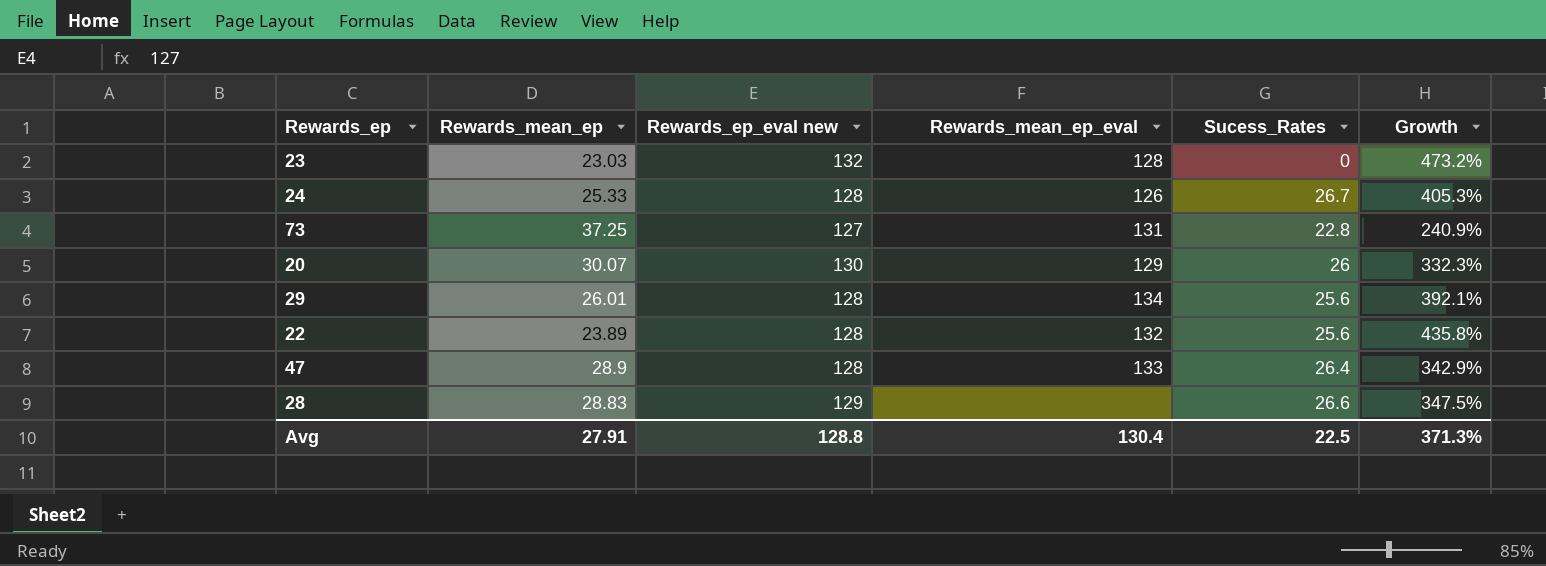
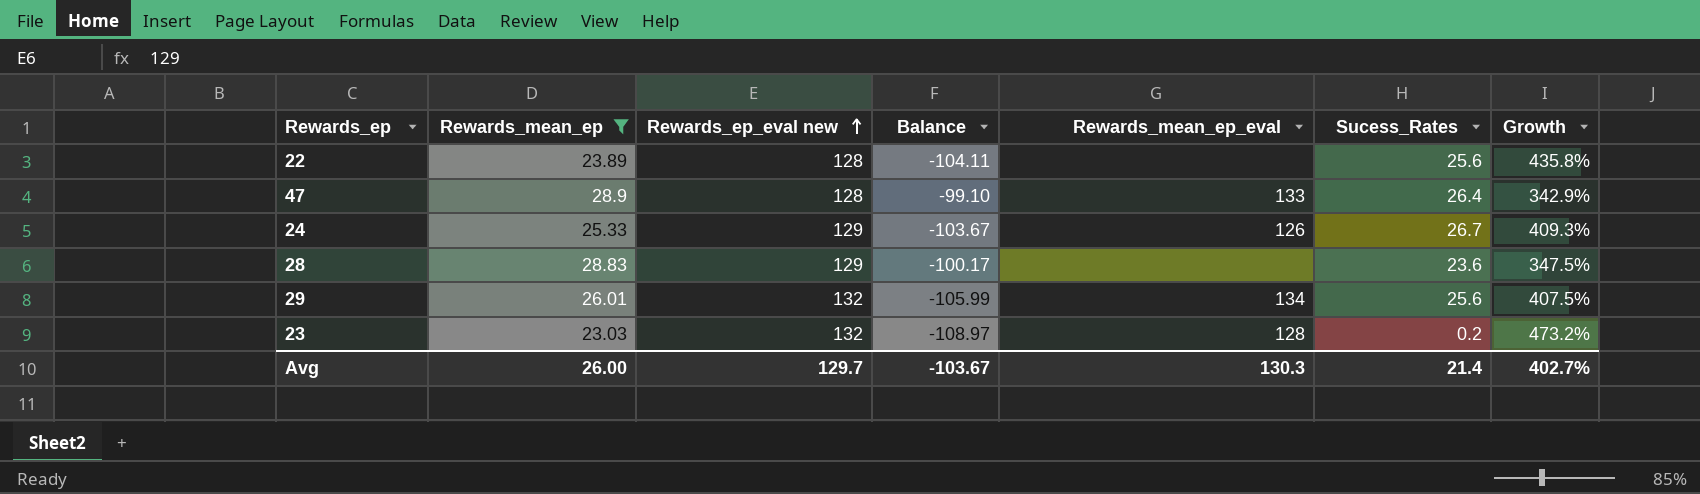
filter: none -> Rewards_mean_ep <= 28.9
row order: none -> Rewards_ep_eval new ascending
column Balance | formula: none -> [Rewards_mean_ep] - [Rewards_ep_eval new]
22 | Rewards_mean_ep_eval: 132 -> none
24 | Rewards_ep_eval new: 128 -> 129
24 | Growth: 405.3% -> 409.3%
28 | Sucess_Rates: 26.6 -> 23.6
29 | Rewards_ep_eval new: 128 -> 132
29 | Growth: 392.1% -> 407.5%
23 | Sucess_Rates: 0 -> 0.2
Avg | Rewards_mean_ep: 27.91 -> 26.00
Avg | Rewards_ep_eval new: 128.8 -> 129.7
Avg | Rewards_mean_ep_eval: 130.4 -> 130.3
Avg | Sucess_Rates: 22.5 -> 21.4
Avg | Growth: 371.3% -> 402.7%

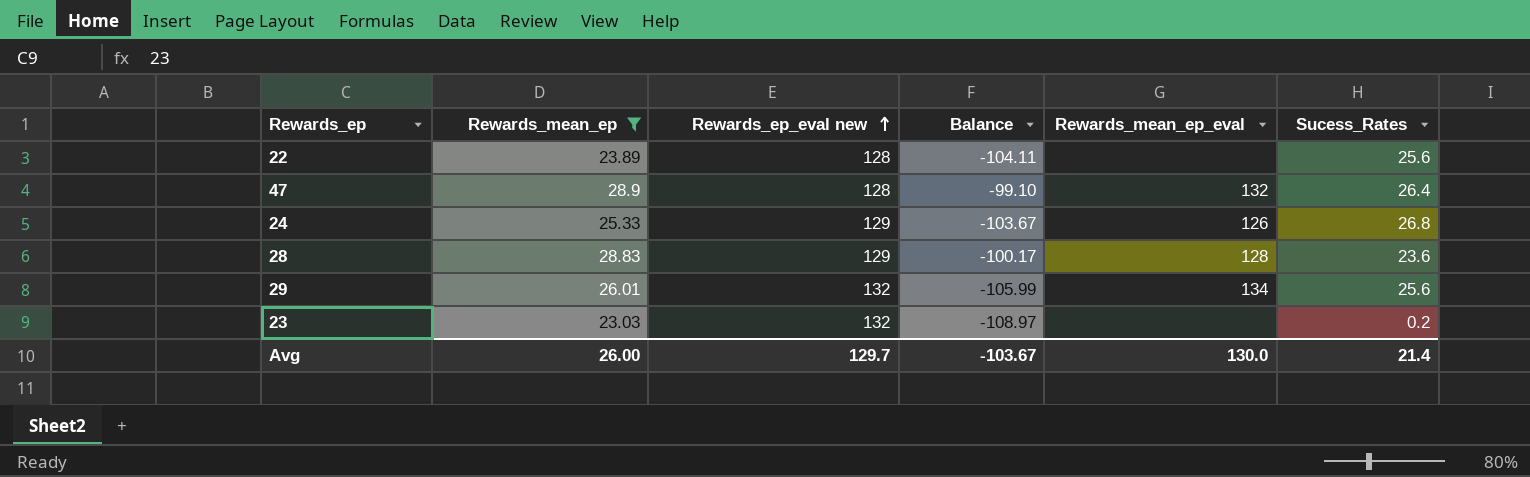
column Growth | formula: ([Rewards_ep_eval new] - [Rewards_mean_ep]) / [Rewards_mean_ep] -> none
47 | Rewards_mean_ep_eval: 133 -> 132
24 | Sucess_Rates: 26.7 -> 26.8
28 | Rewards_mean_ep_eval: none -> 128
23 | Rewards_mean_ep_eval: 128 -> none
Avg | Rewards_mean_ep_eval: 130.3 -> 130.0

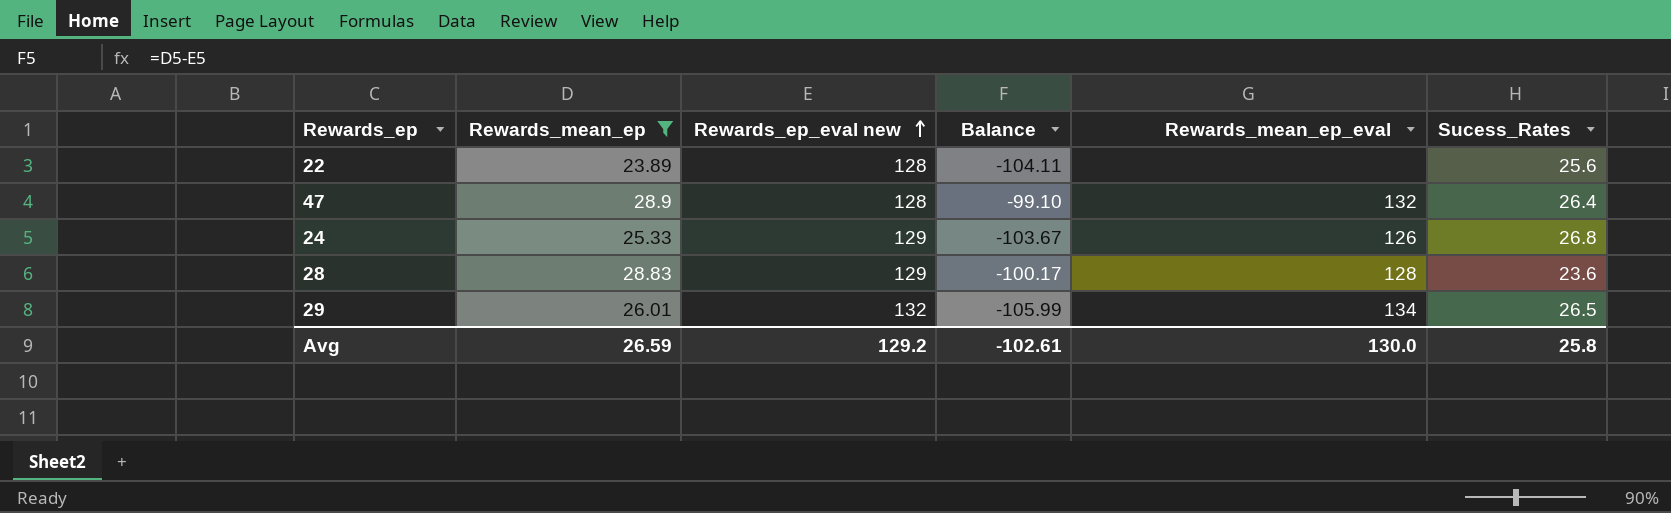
row 23: 23.03 | 132 | -108.97 | none | 0.2 -> none
29 | Sucess_Rates: 25.6 -> 26.5
Avg | Rewards_mean_ep: 26.00 -> 26.59
Avg | Rewards_ep_eval new: 129.7 -> 129.2
Avg | Balance: -103.67 -> -102.61
Avg | Sucess_Rates: 21.4 -> 25.8

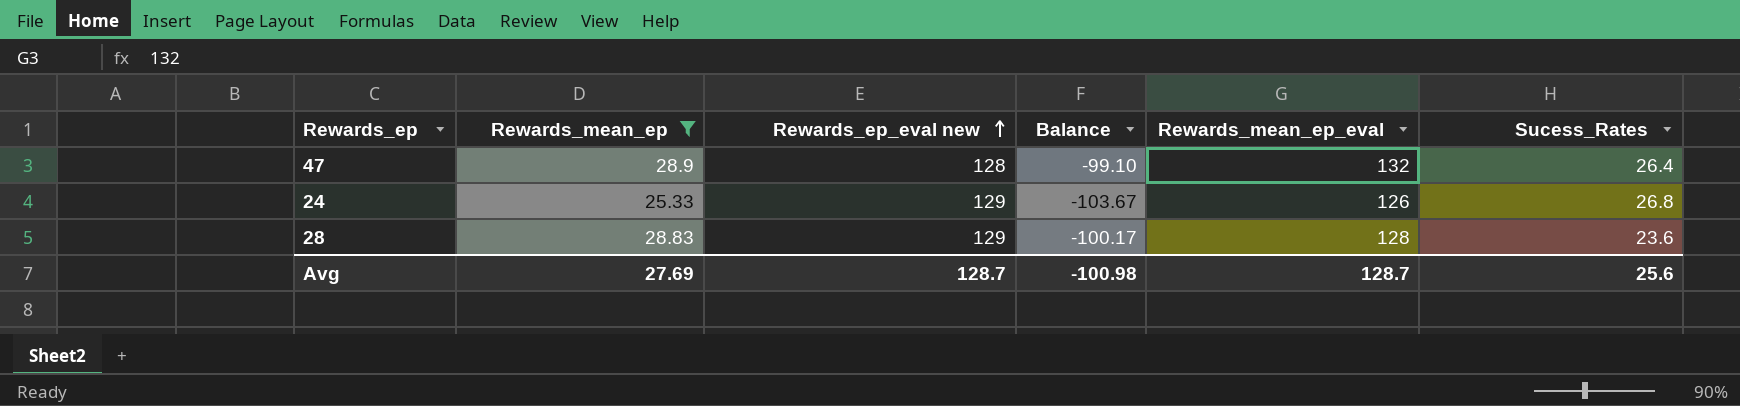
row 22: 23.89 | 128 | -104.11 | none | 25.6 -> none
row 29: 26.01 | 132 | -105.99 | 134 | 26.5 -> none
Avg | Rewards_mean_ep: 26.59 -> 27.69
Avg | Rewards_ep_eval new: 129.2 -> 128.7
Avg | Balance: -102.61 -> -100.98
Avg | Rewards_mean_ep_eval: 130.0 -> 128.7
Avg | Sucess_Rates: 25.8 -> 25.6

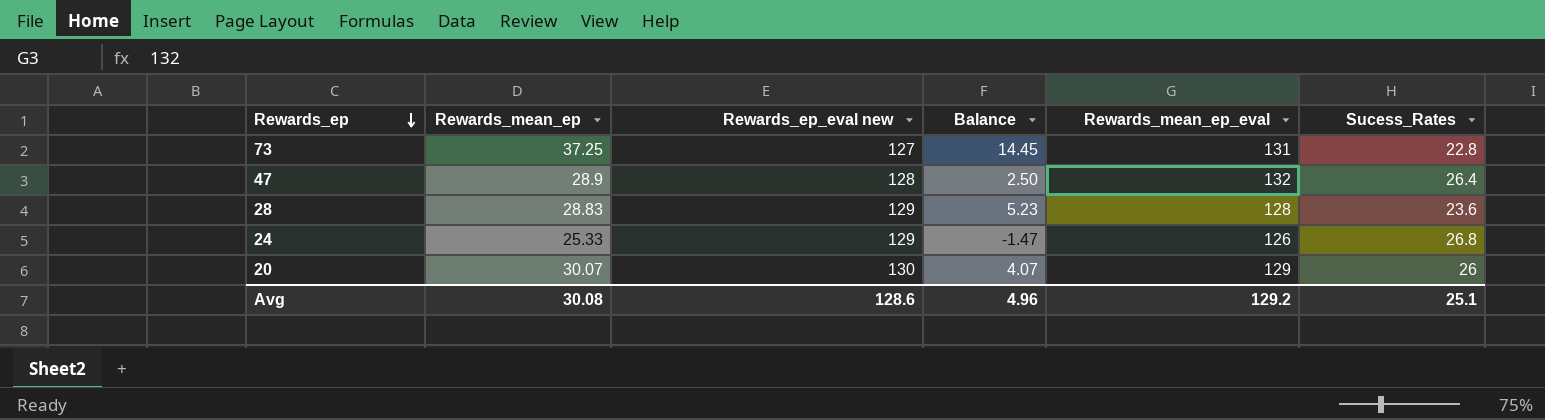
filter: Rewards_mean_ep <= 28.9 -> none
row order: Rewards_ep_eval new ascending -> Rewards_ep descending
column Balance | formula: [Rewards_mean_ep] - [Rewards_ep_eval new] -> [Rewards_mean_ep] - [Sucess_Rates]
Avg | Rewards_mean_ep: 27.69 -> 30.08
Avg | Rewards_ep_eval new: 128.7 -> 128.6
Avg | Balance: -100.98 -> 4.96
Avg | Rewards_mean_ep_eval: 128.7 -> 129.2
Avg | Sucess_Rates: 25.6 -> 25.1

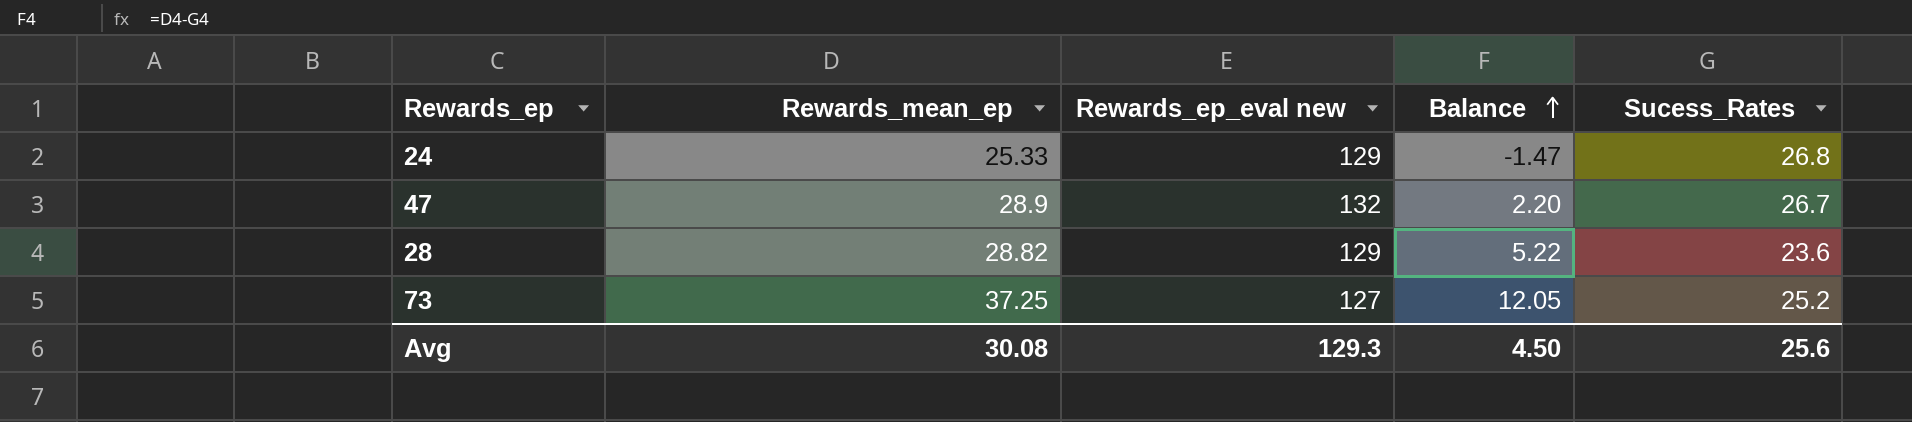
row order: Rewards_ep descending -> Balance ascending
column Rewards_mean_ep_eval | position: 5 -> none
row 20: 30.07 | 130 | 4.07 | 129 | 26 -> none
47 | Rewards_ep_eval new: 128 -> 132
47 | Balance: 2.50 -> 2.20
47 | Sucess_Rates: 26.4 -> 26.7
28 | Rewards_mean_ep: 28.83 -> 28.82
28 | Balance: 5.23 -> 5.22
73 | Balance: 14.45 -> 12.05
73 | Sucess_Rates: 22.8 -> 25.2
Avg | Rewards_ep_eval new: 128.6 -> 129.3
Avg | Balance: 4.96 -> 4.50
Avg | Sucess_Rates: 25.1 -> 25.6

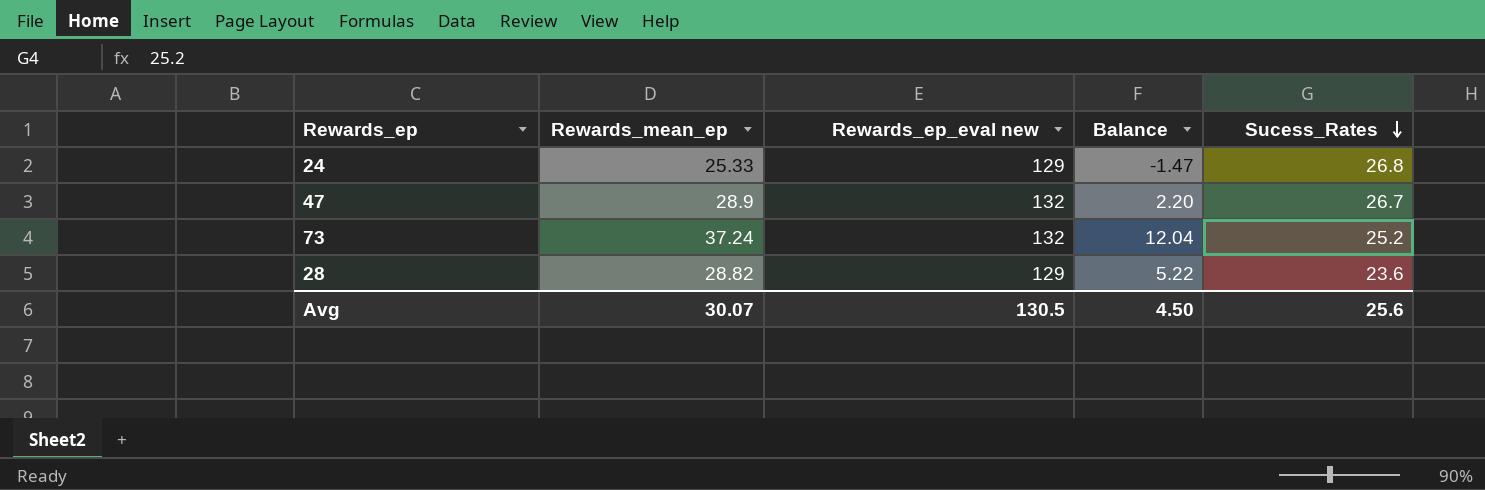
row order: Balance ascending -> Sucess_Rates descending
73 | Rewards_mean_ep: 37.25 -> 37.24
73 | Rewards_ep_eval new: 127 -> 132
73 | Balance: 12.05 -> 12.04
Avg | Rewards_mean_ep: 30.08 -> 30.07
Avg | Rewards_ep_eval new: 129.3 -> 130.5

